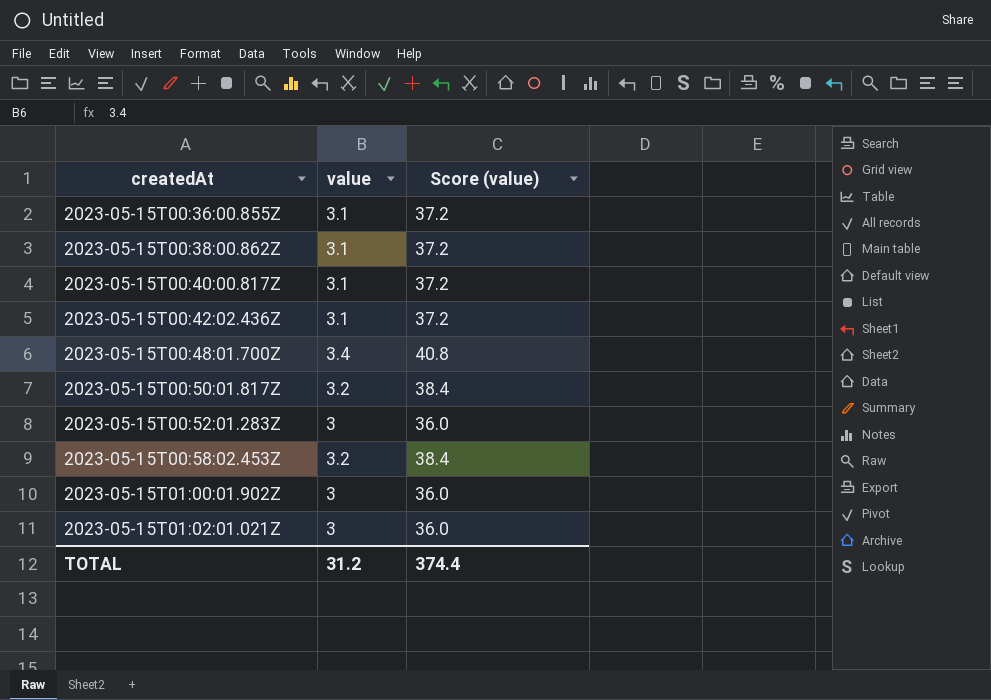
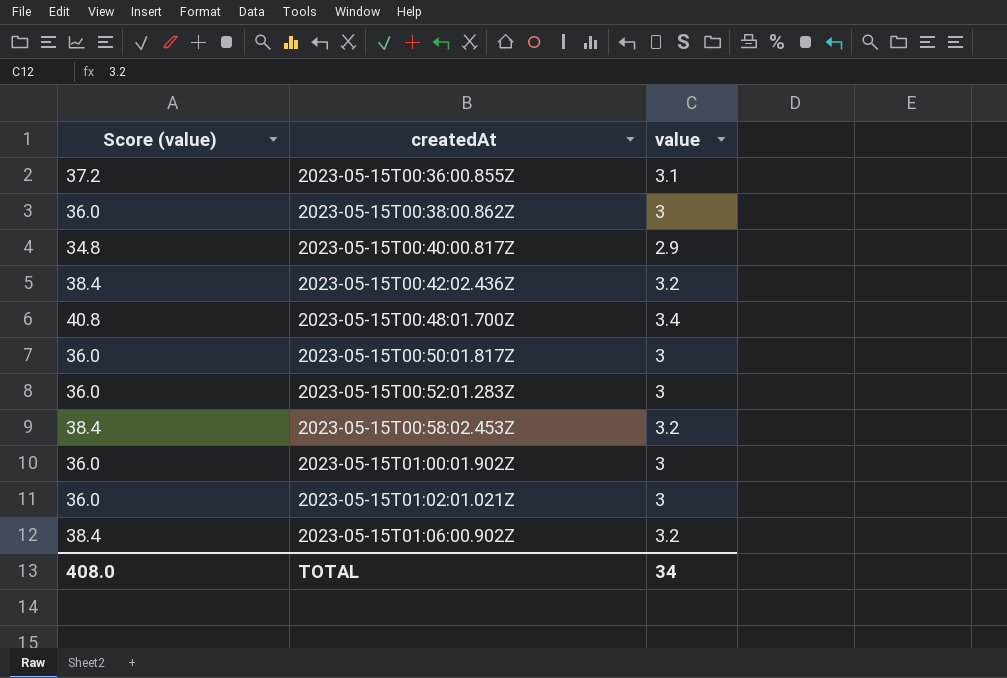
column Score (value) | position: 3 -> 1
2023-05-15T00:38:00.862Z | Score (value): 37.2 -> 36.0
2023-05-15T00:38:00.862Z | value: 3.1 -> 3
2023-05-15T00:40:00.817Z | Score (value): 37.2 -> 34.8
2023-05-15T00:40:00.817Z | value: 3.1 -> 2.9
2023-05-15T00:42:02.436Z | Score (value): 37.2 -> 38.4
2023-05-15T00:42:02.436Z | value: 3.1 -> 3.2
2023-05-15T00:50:01.817Z | Score (value): 38.4 -> 36.0
2023-05-15T00:50:01.817Z | value: 3.2 -> 3
row 2023-05-15T01:06:00.902Z: none -> 38.4 | 3.2
TOTAL | Score (value): 374.4 -> 408.0
TOTAL | value: 31.2 -> 34

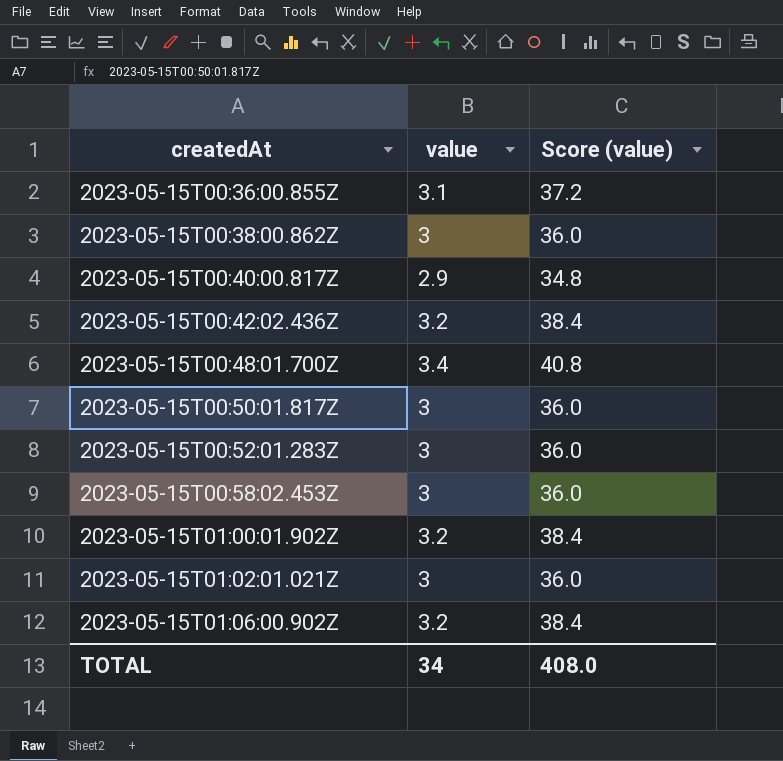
column Score (value) | position: 1 -> 3
2023-05-15T00:58:02.453Z | value: 3.2 -> 3
2023-05-15T00:58:02.453Z | Score (value): 38.4 -> 36.0
2023-05-15T01:00:01.902Z | value: 3 -> 3.2
2023-05-15T01:00:01.902Z | Score (value): 36.0 -> 38.4

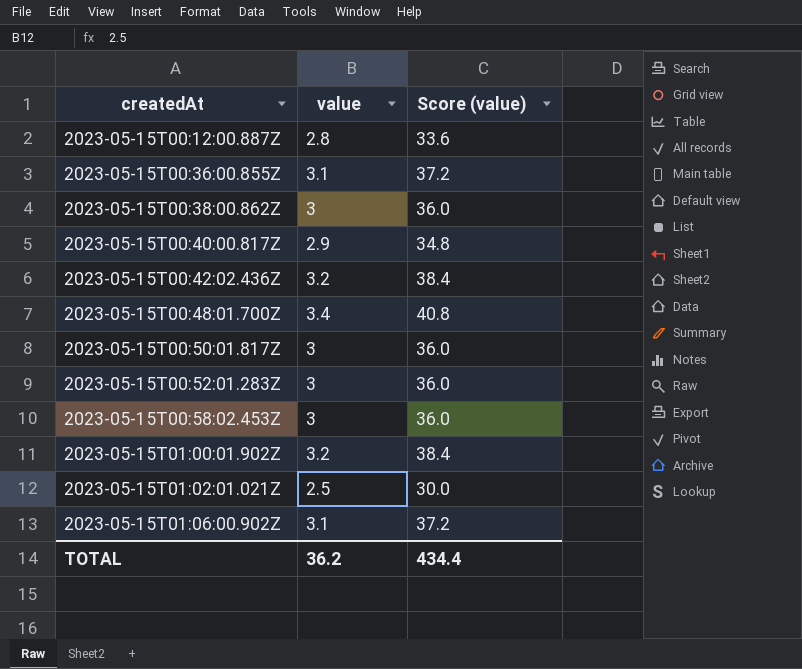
row 2023-05-15T00:12:00.887Z: none -> 2.8 | 33.6
2023-05-15T01:02:01.021Z | value: 3 -> 2.5
2023-05-15T01:02:01.021Z | Score (value): 36.0 -> 30.0
2023-05-15T01:06:00.902Z | value: 3.2 -> 3.1
2023-05-15T01:06:00.902Z | Score (value): 38.4 -> 37.2
TOTAL | value: 34 -> 36.2
TOTAL | Score (value): 408.0 -> 434.4

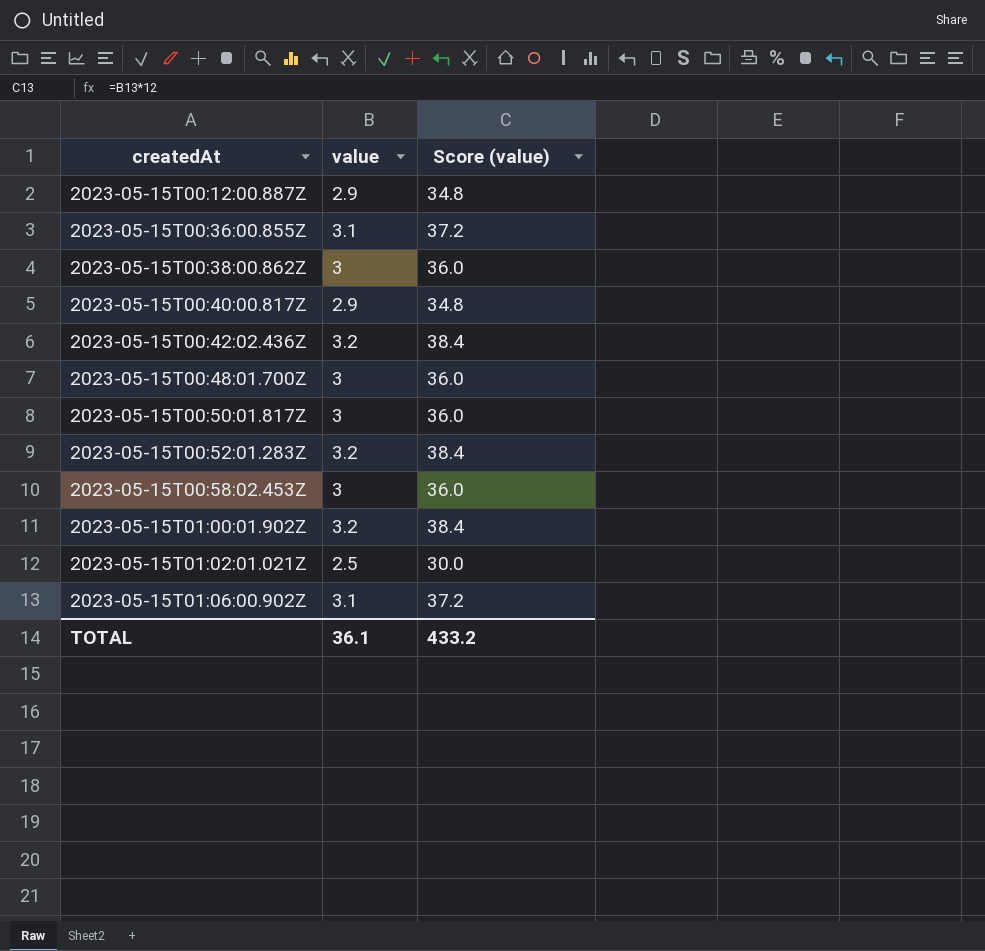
2023-05-15T00:12:00.887Z | value: 2.8 -> 2.9
2023-05-15T00:12:00.887Z | Score (value): 33.6 -> 34.8
2023-05-15T00:48:01.700Z | value: 3.4 -> 3
2023-05-15T00:48:01.700Z | Score (value): 40.8 -> 36.0
2023-05-15T00:52:01.283Z | value: 3 -> 3.2
2023-05-15T00:52:01.283Z | Score (value): 36.0 -> 38.4
TOTAL | value: 36.2 -> 36.1
TOTAL | Score (value): 434.4 -> 433.2

